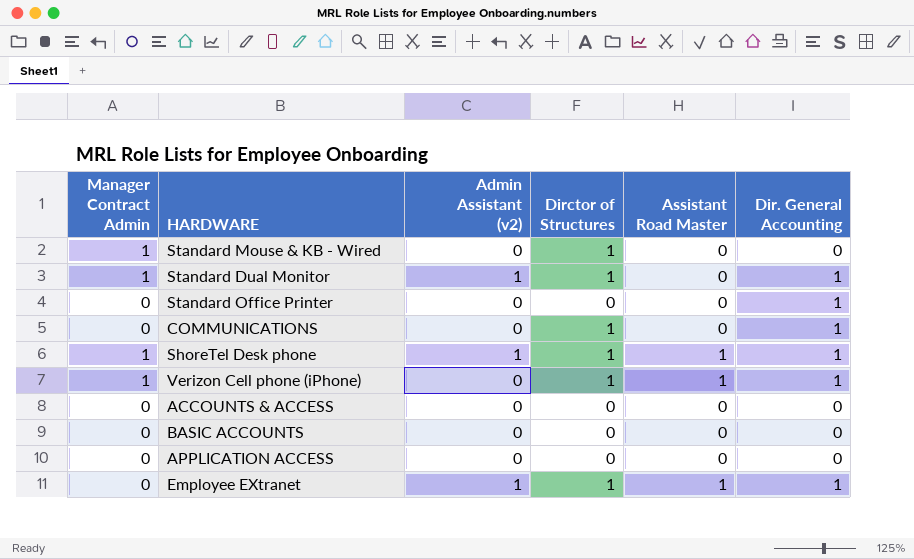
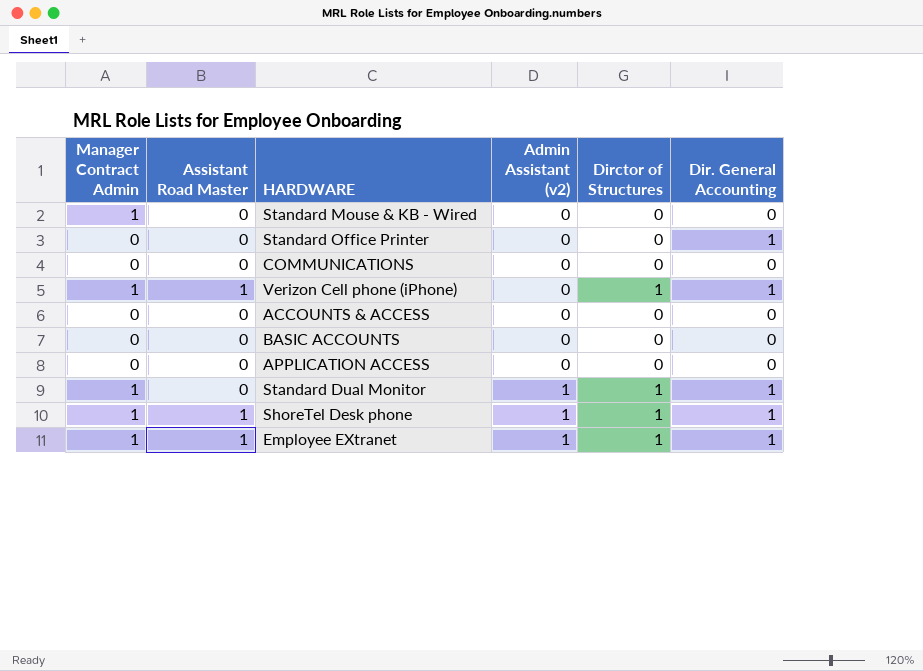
row order: none -> Admin Assistant (v2) ascending
column Assistant Road Master | position: 5 -> 2
Standard Mouse & KB - Wired | Dirctor of Structures: 1 -> 0
COMMUNICATIONS | Dirctor of Structures: 1 -> 0
COMMUNICATIONS | Dir. General Accounting: 1 -> 0
Employee EXtranet | Manager Contract Admin: 0 -> 1

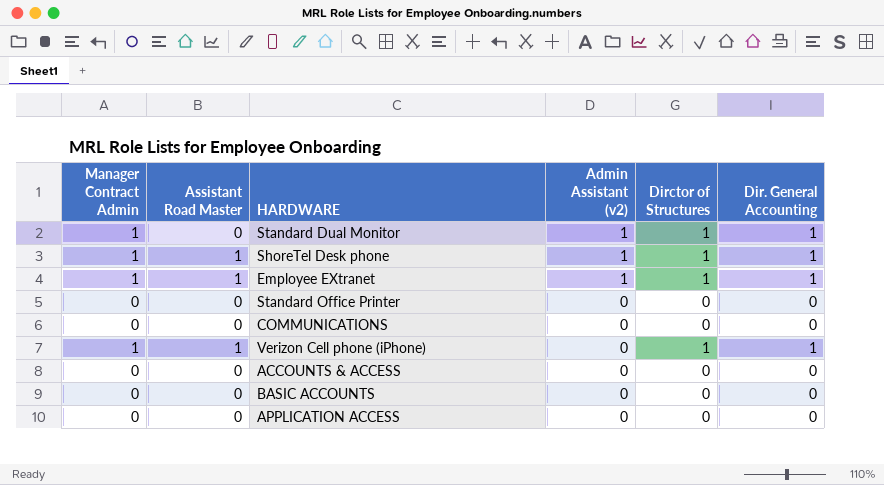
row order: Admin Assistant (v2) ascending -> Admin Assistant (v2) descending
row Standard Mouse & KB - Wired: 1 | 0 | 0 | 0 | 0 -> none
Standard Office Printer | Dir. General Accounting: 1 -> 0

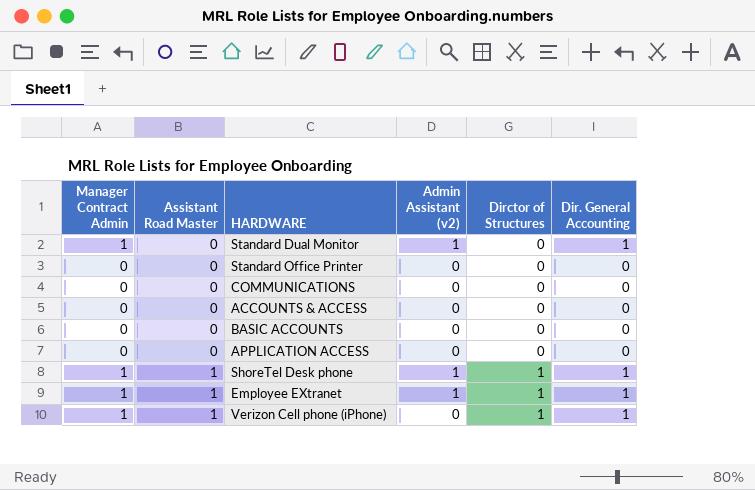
row order: Admin Assistant (v2) descending -> Assistant Road Master ascending
Standard Dual Monitor | Dirctor of Structures: 1 -> 0

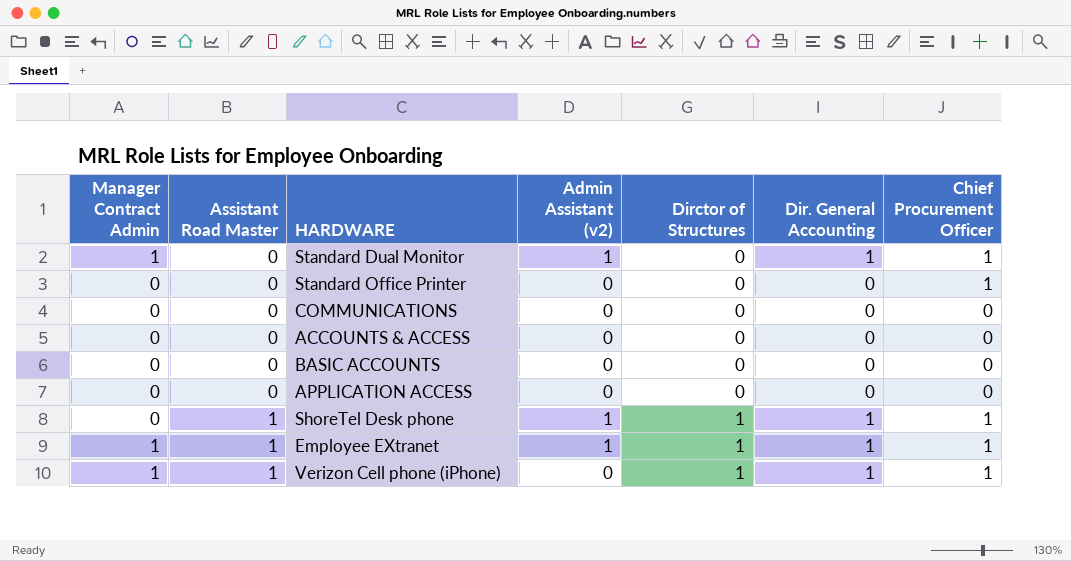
column Chief Procurement Officer | position: none -> 7
ShoreTel Desk phone | Manager Contract Admin: 1 -> 0

